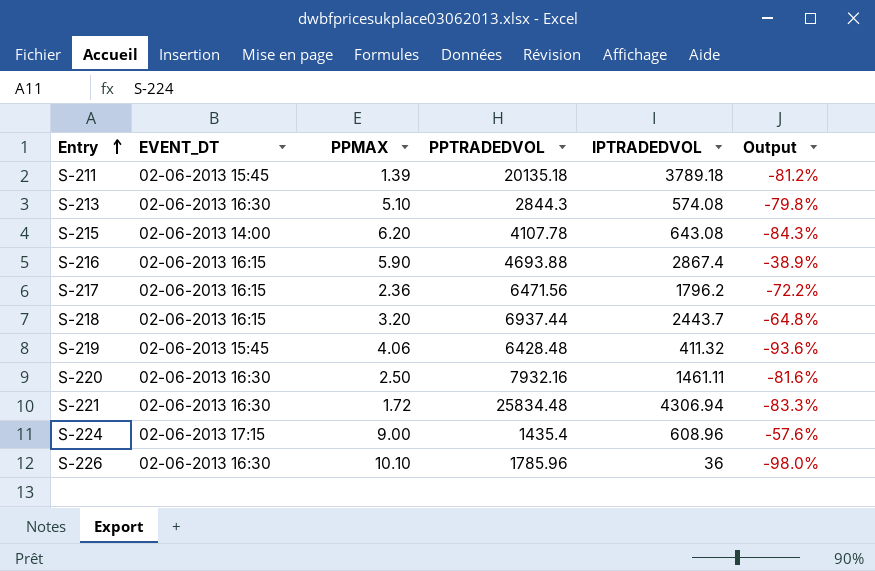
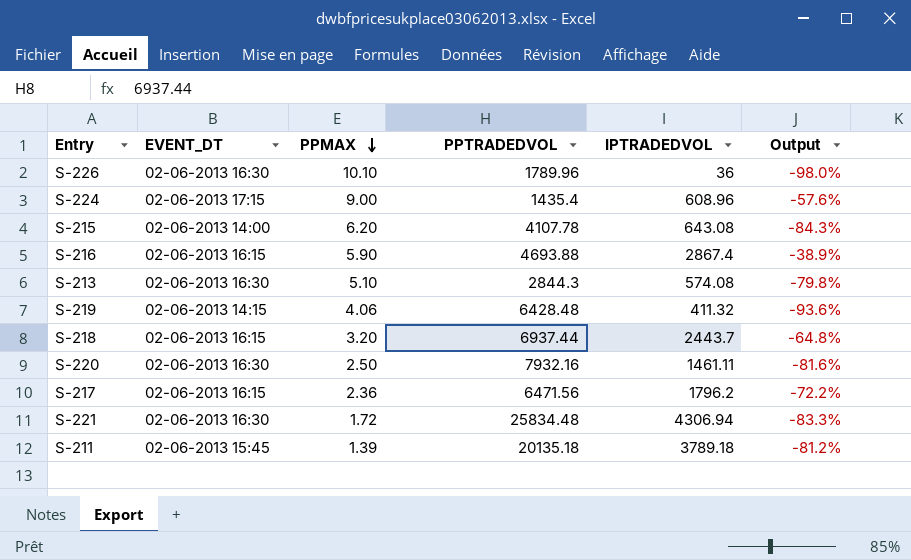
row order: Entry ascending -> PPMAX descending
S-226 | PPTRADEDVOL: 1785.96 -> 1789.96
S-219 | EVENT_DT: 02-06-2013 15:45 -> 02-06-2013 14:15

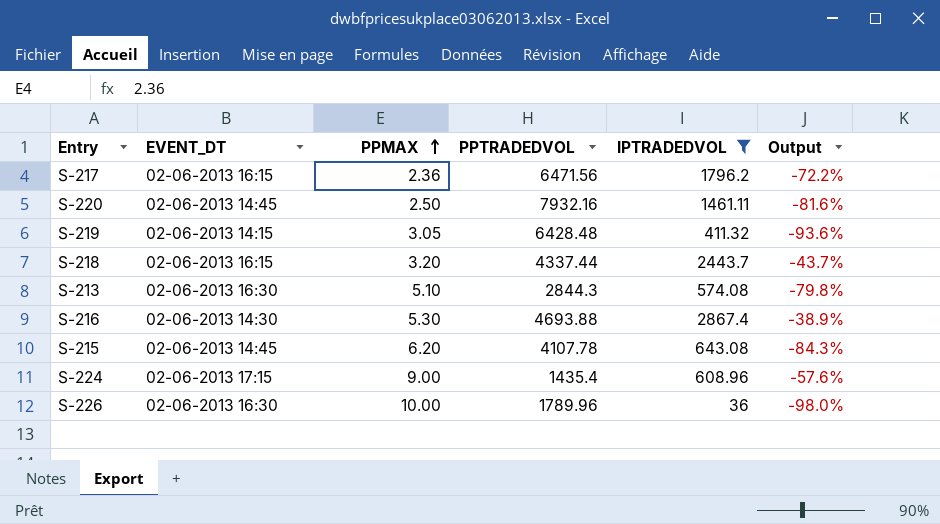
filter: none -> IPTRADEDVOL <= 2867.4
row order: PPMAX descending -> PPMAX ascending
S-220 | EVENT_DT: 02-06-2013 16:30 -> 02-06-2013 14:45
S-219 | PPMAX: 4.06 -> 3.05
S-218 | PPTRADEDVOL: 6937.44 -> 4337.44
S-218 | Output: -64.8% -> -43.7%
S-216 | EVENT_DT: 02-06-2013 16:15 -> 02-06-2013 14:30
S-216 | PPMAX: 5.90 -> 5.30
S-215 | EVENT_DT: 02-06-2013 14:00 -> 02-06-2013 14:45
S-226 | PPMAX: 10.10 -> 10.00

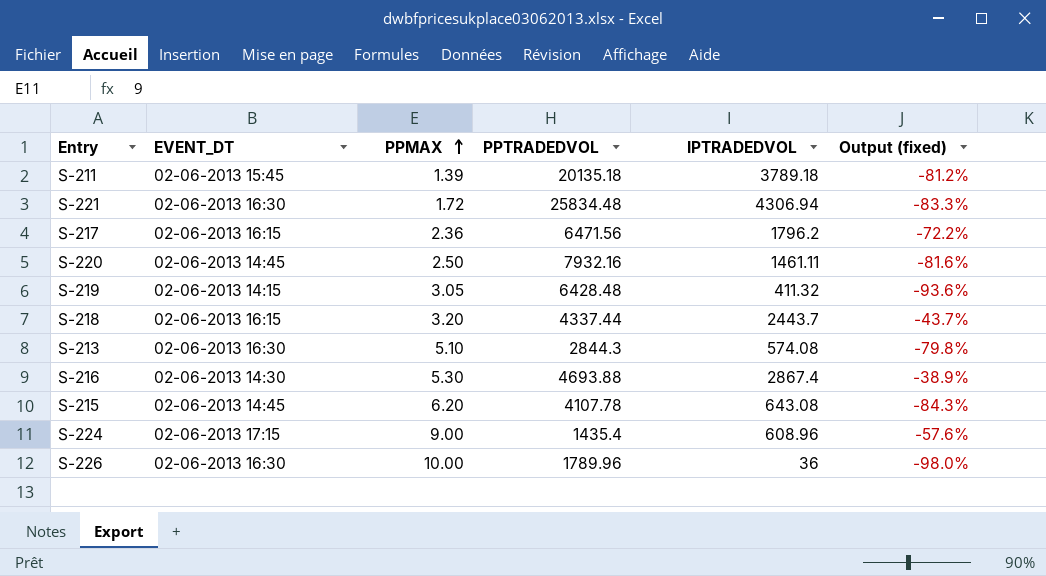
filter: IPTRADEDVOL <= 2867.4 -> none
column name: Output -> Output (fixed)

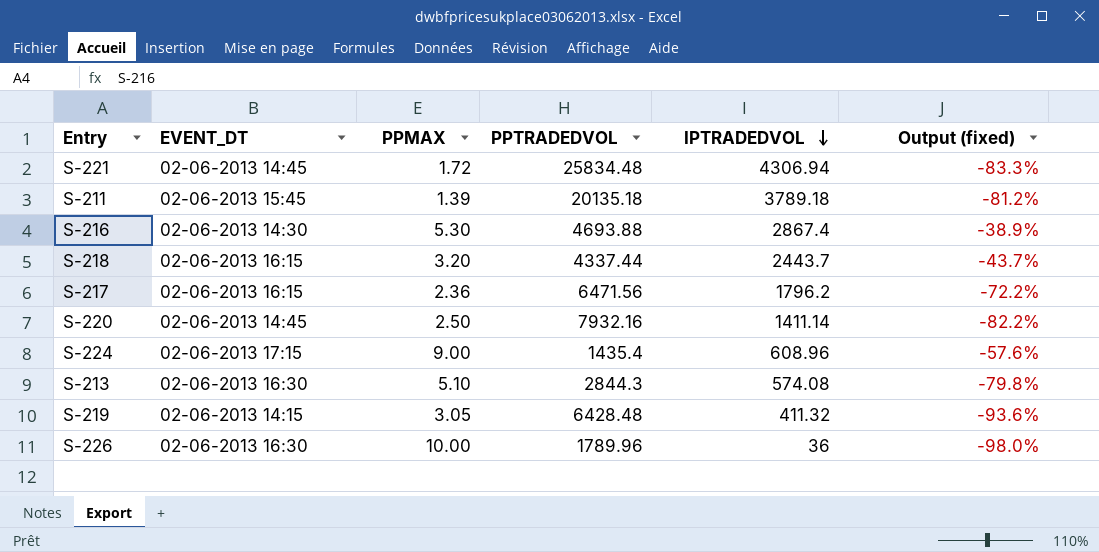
row order: PPMAX ascending -> IPTRADEDVOL descending
row S-215: 02-06-2013 14:45 | 6.20 | 4107.78 | 643.08 | -84.3% -> none
S-221 | EVENT_DT: 02-06-2013 16:30 -> 02-06-2013 14:45
S-220 | IPTRADEDVOL: 1461.11 -> 1411.14
S-220 | Output (fixed): -81.6% -> -82.2%

